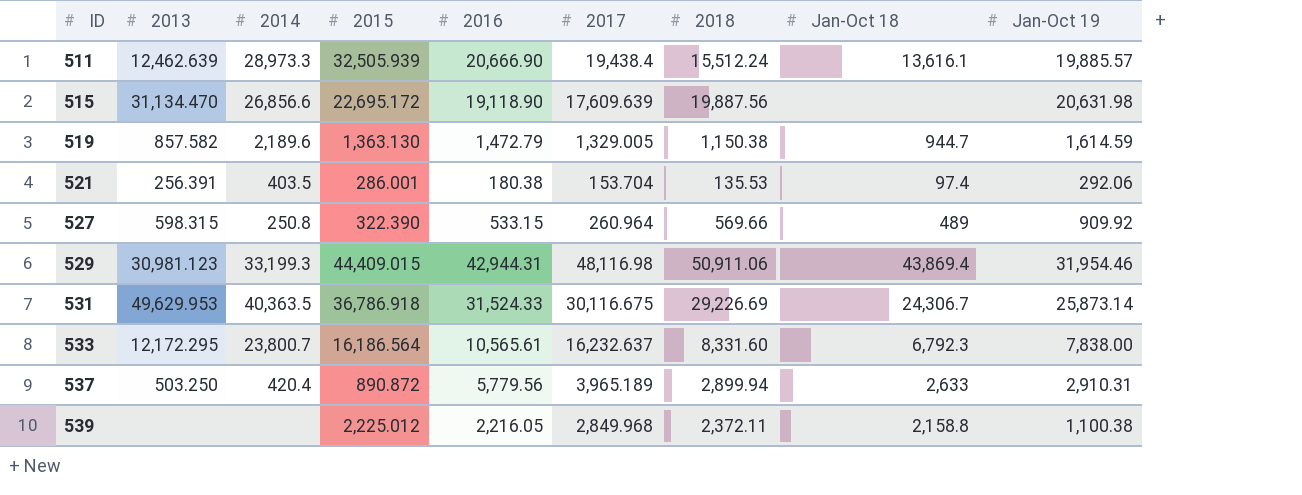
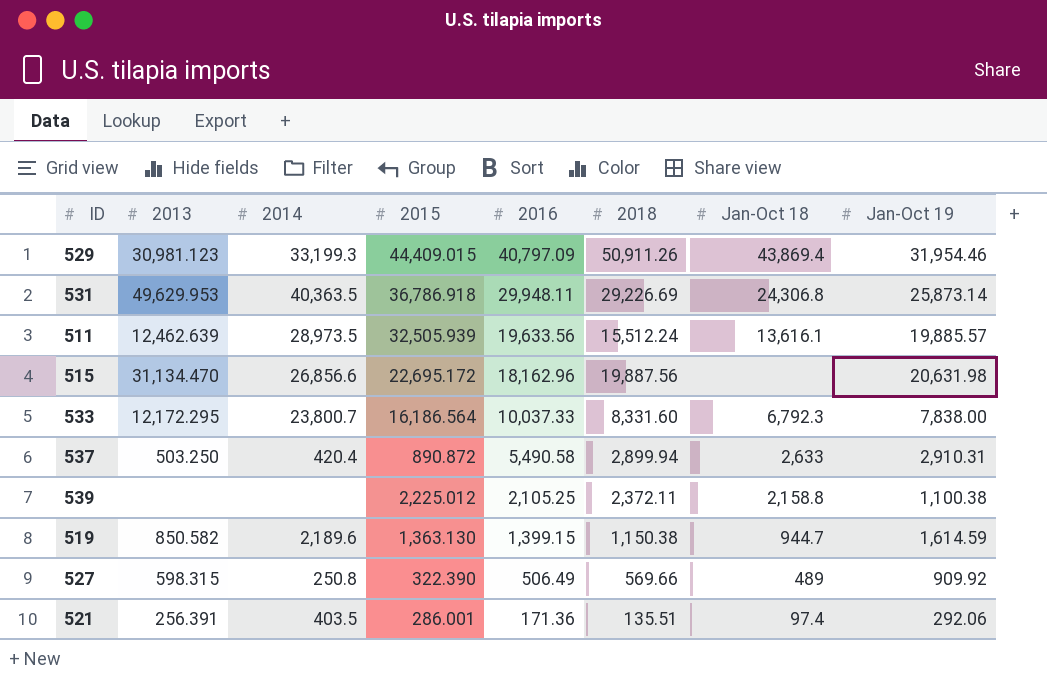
row order: ID ascending -> 2016 descending
column 2017 | position: 6 -> none
529 | 2016: 42,944.31 -> 40,797.09
529 | 2018: 50,911.06 -> 50,911.26
531 | 2016: 31,524.33 -> 29,948.11
531 | Jan-Oct 18: 24,306.7 -> 24,306.8
511 | 2014: 28,973.3 -> 28,973.5
511 | 2016: 20,666.90 -> 19,633.56
515 | 2016: 19,118.90 -> 18,162.96
533 | 2016: 10,565.61 -> 10,037.33
537 | 2016: 5,779.56 -> 5,490.58
539 | 2016: 2,216.05 -> 2,105.25
519 | 2013: 857.582 -> 850.582
519 | 2016: 1,472.79 -> 1,399.15
527 | 2016: 533.15 -> 506.49
521 | 2016: 180.38 -> 171.36
521 | 2018: 135.53 -> 135.51

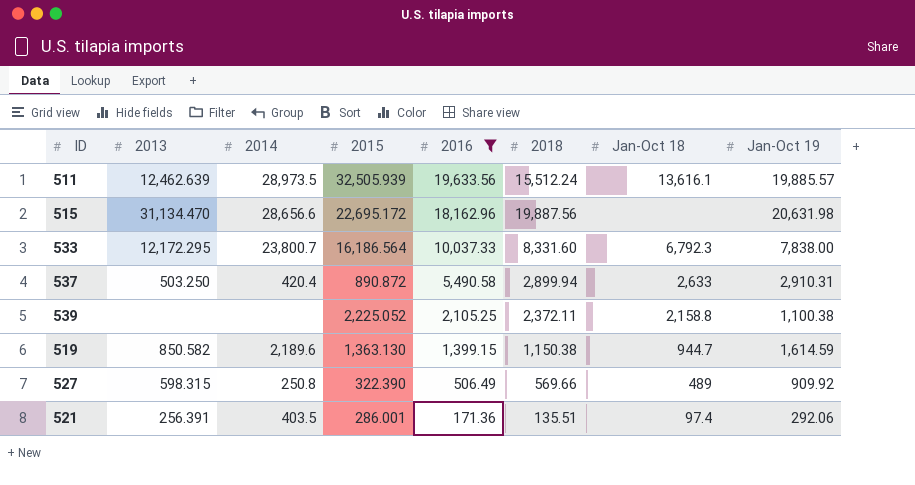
filter: none -> 2016 <= 19,633.56
515 | 2014: 26,856.6 -> 28,656.6
539 | 2015: 2,225.012 -> 2,225.052

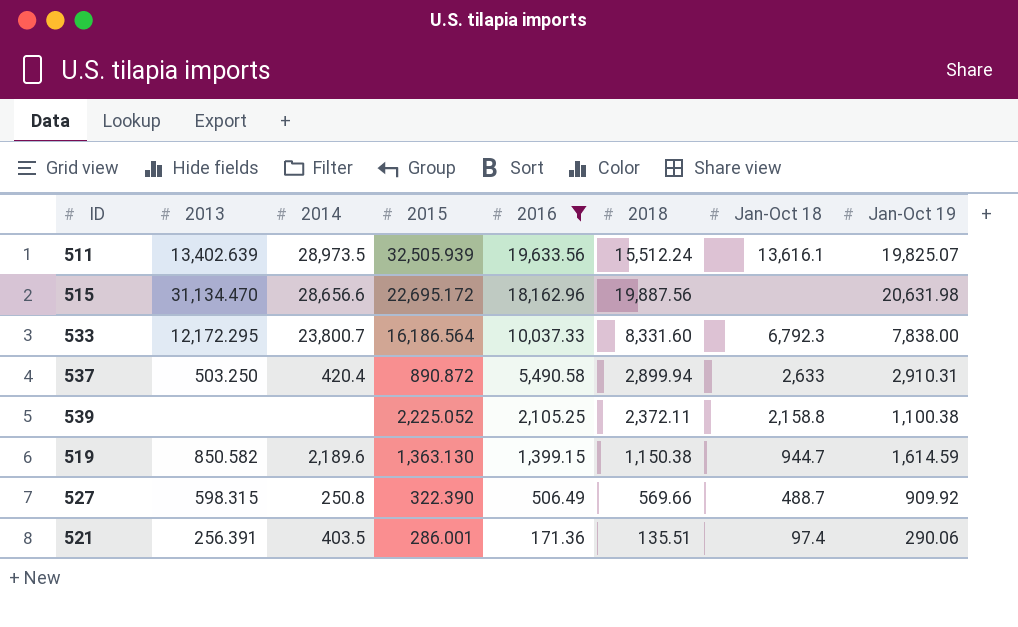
511 | 2013: 12,462.639 -> 13,402.639
511 | Jan-Oct 19: 19,885.57 -> 19,825.07
527 | Jan-Oct 18: 489 -> 488.7
521 | Jan-Oct 19: 292.06 -> 290.06

